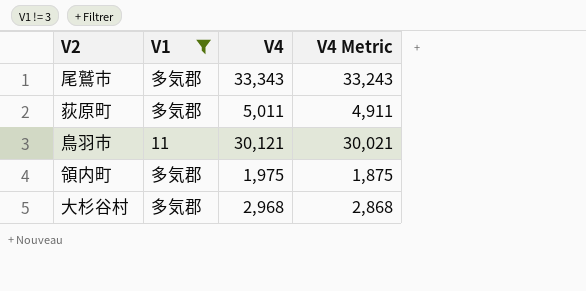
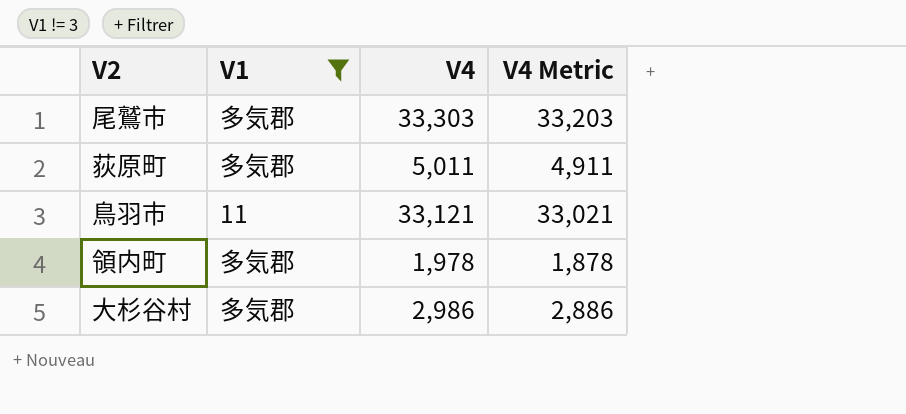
尾鷲市 | V4: 33,343 -> 33,303
尾鷲市 | V4 Metric: 33,243 -> 33,203
鳥羽市 | V4: 30,121 -> 33,121
鳥羽市 | V4 Metric: 30,021 -> 33,021
領内町 | V4: 1,975 -> 1,978
領内町 | V4 Metric: 1,875 -> 1,878
大杉谷村 | V4: 2,968 -> 2,986
大杉谷村 | V4 Metric: 2,868 -> 2,886

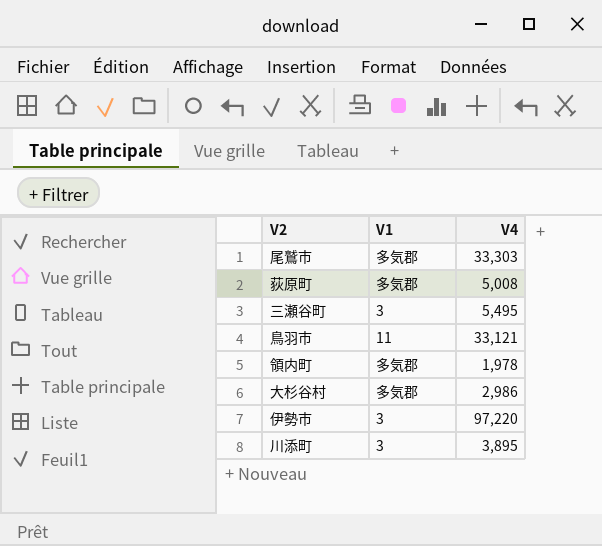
filter: V1 != 3 -> none
column V4 Metric | formula: [V4] - 100 -> none
荻原町 | V4: 5,011 -> 5,008

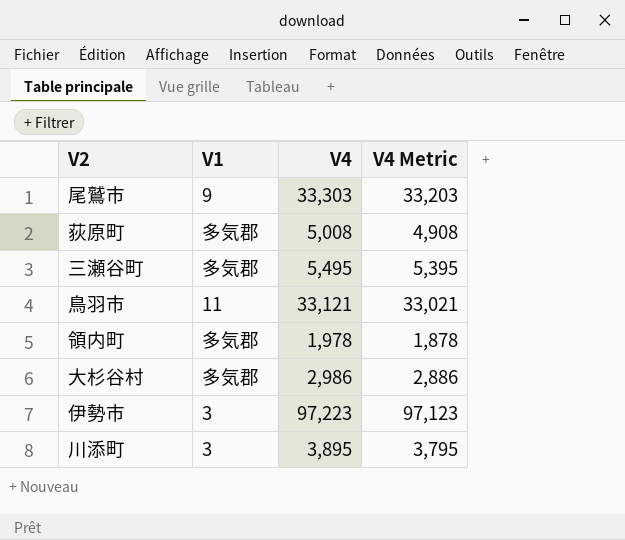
column V4 Metric | formula: none -> [V4] - 100
尾鷲市 | V1: 多気郡 -> 9
三瀬谷町 | V1: 3 -> 多気郡
伊勢市 | V4: 97,220 -> 97,223

